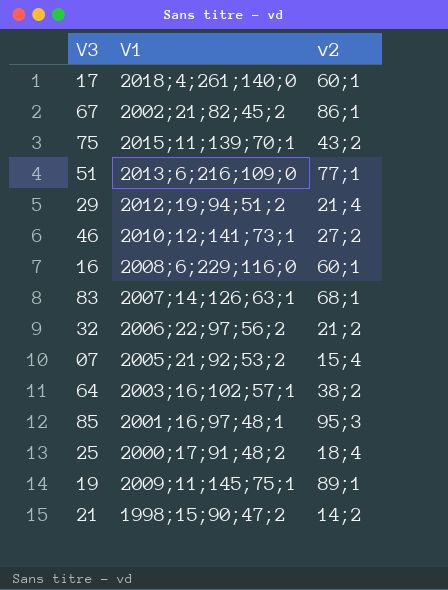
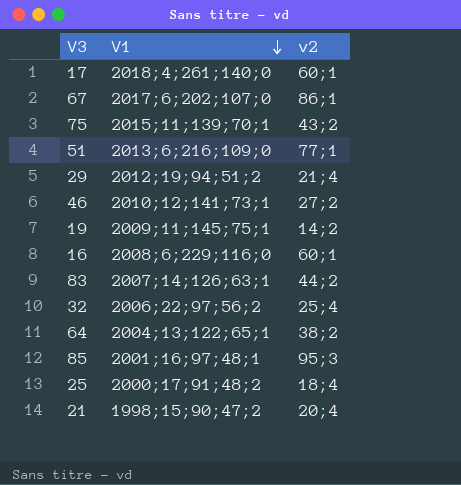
row order: none -> V1 descending
row 07: 2005;21;92;53;2 | 15;4 -> none
67 | V1: 2002;21;82;45;2 -> 2017;6;202;107;0
19 | v2: 89;1 -> 14;2
83 | v2: 68;1 -> 44;2
32 | v2: 21;2 -> 25;4
64 | V1: 2003;16;102;57;1 -> 2004;13;122;65;1
21 | v2: 14;2 -> 20;4

